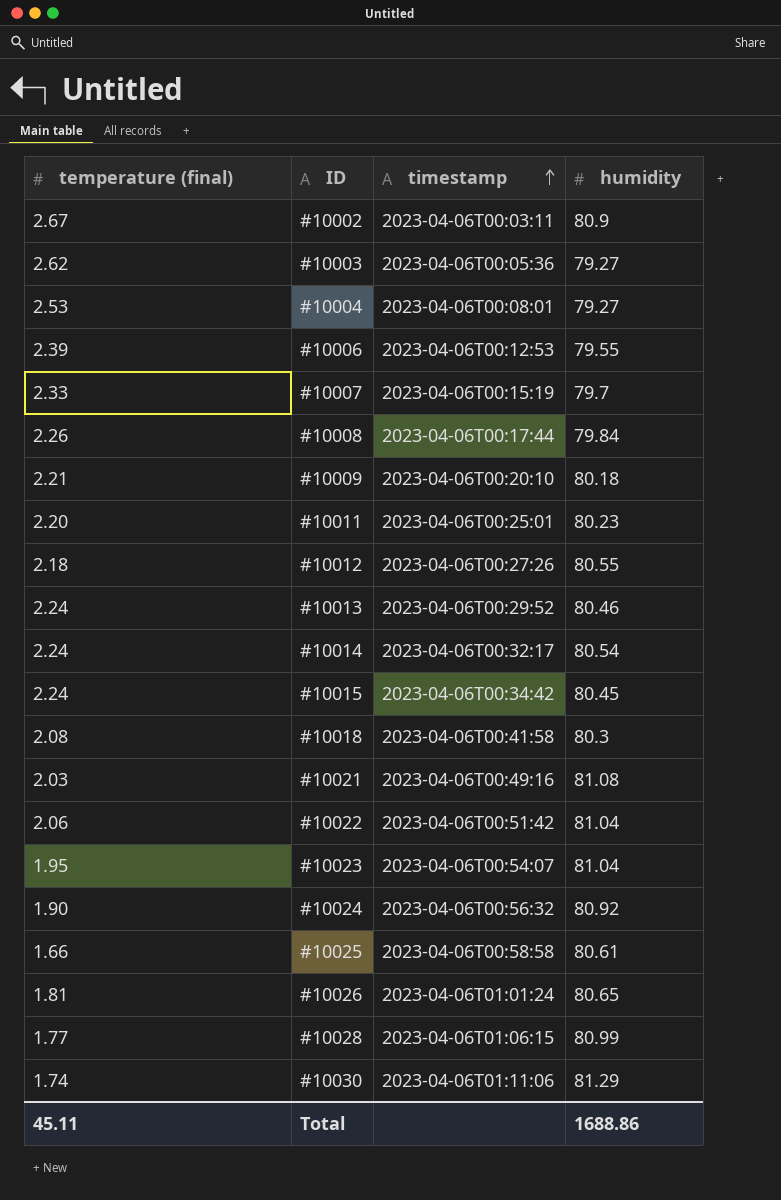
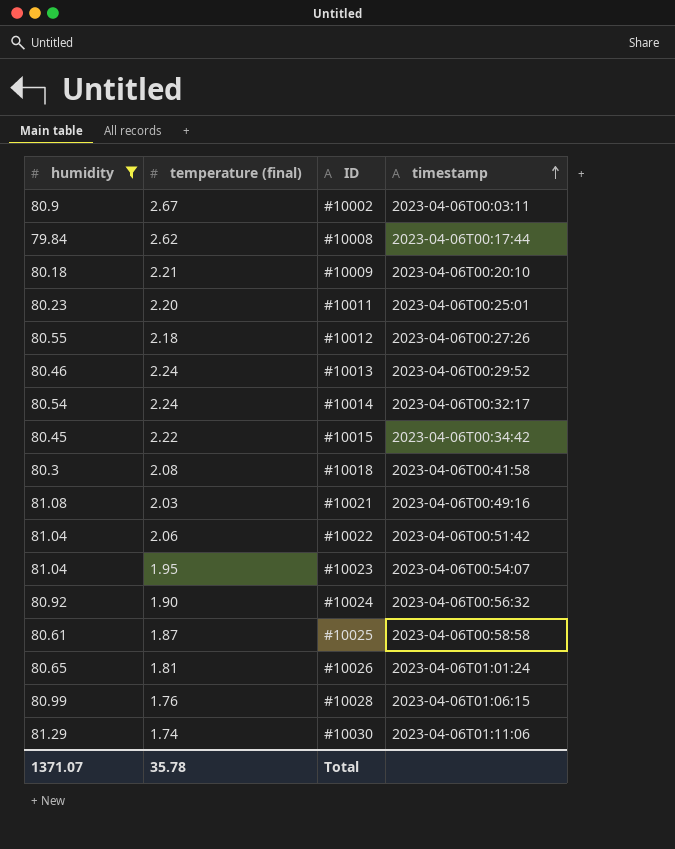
filter: none -> humidity >= 79.84
column humidity | position: 4 -> 1
#10008 | temperature (final): 2.26 -> 2.62
#10015 | temperature (final): 2.24 -> 2.22
#10025 | temperature (final): 1.66 -> 1.87
#10028 | temperature (final): 1.77 -> 1.76
Total | humidity: 1688.86 -> 1371.07
Total | temperature (final): 45.11 -> 35.78

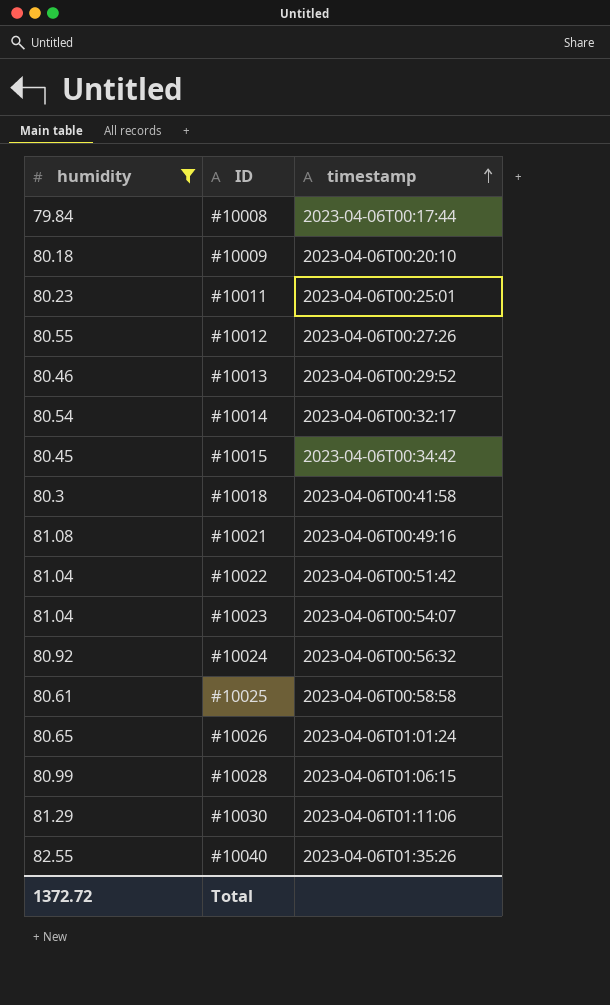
column temperature (final) | position: 2 -> none
row #10002: 80.9 | 2.67 | 2023-04-06T00:03:11 -> none
row #10040: none -> 82.55 | 2023-04-06T01:35:26
Total | humidity: 1371.07 -> 1372.72

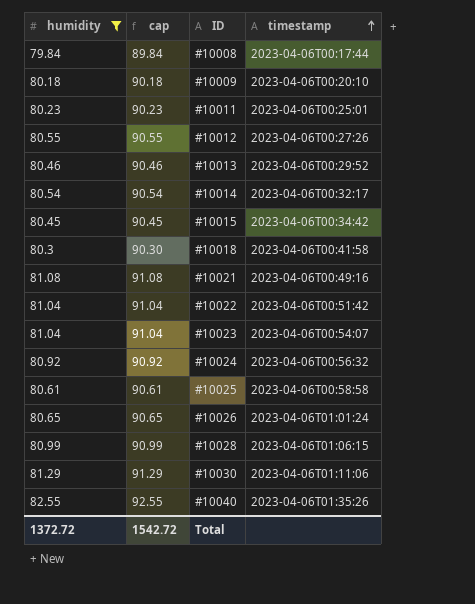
column cap | formula: none -> [humidity] + 10

